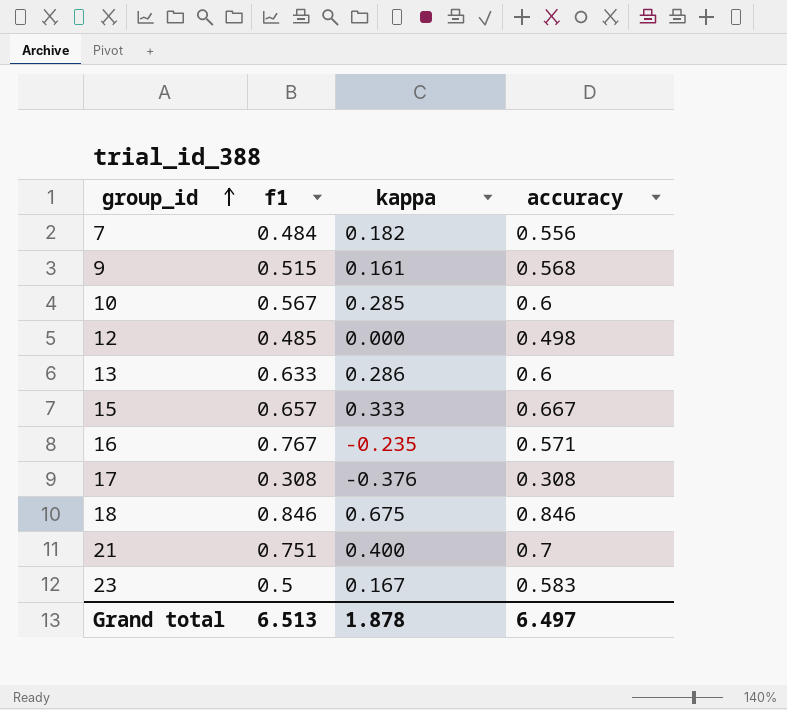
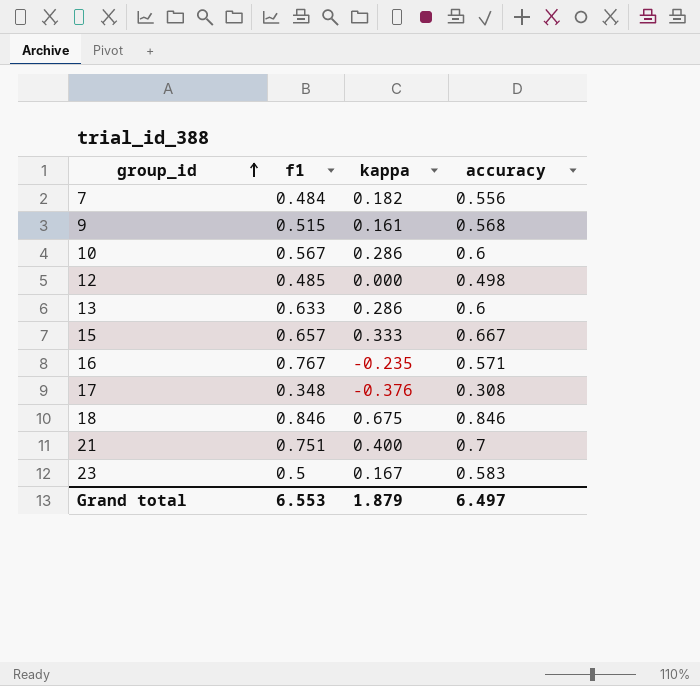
10 | kappa: 0.285 -> 0.286
17 | f1: 0.308 -> 0.348
Grand total | f1: 6.513 -> 6.553
Grand total | kappa: 1.878 -> 1.879

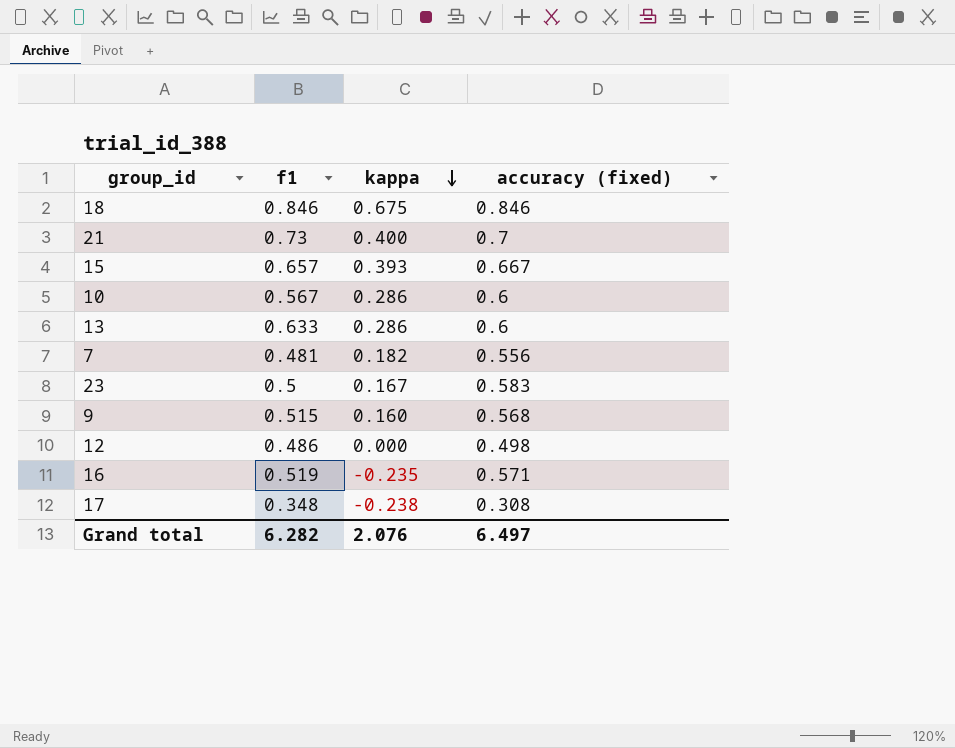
row order: group_id ascending -> kappa descending
column name: accuracy -> accuracy (fixed)
21 | f1: 0.751 -> 0.73
15 | kappa: 0.333 -> 0.393
7 | f1: 0.484 -> 0.481
9 | kappa: 0.161 -> 0.160
12 | f1: 0.485 -> 0.486
16 | f1: 0.767 -> 0.519
17 | kappa: -0.376 -> -0.238
Grand total | f1: 6.553 -> 6.282
Grand total | kappa: 1.879 -> 2.076

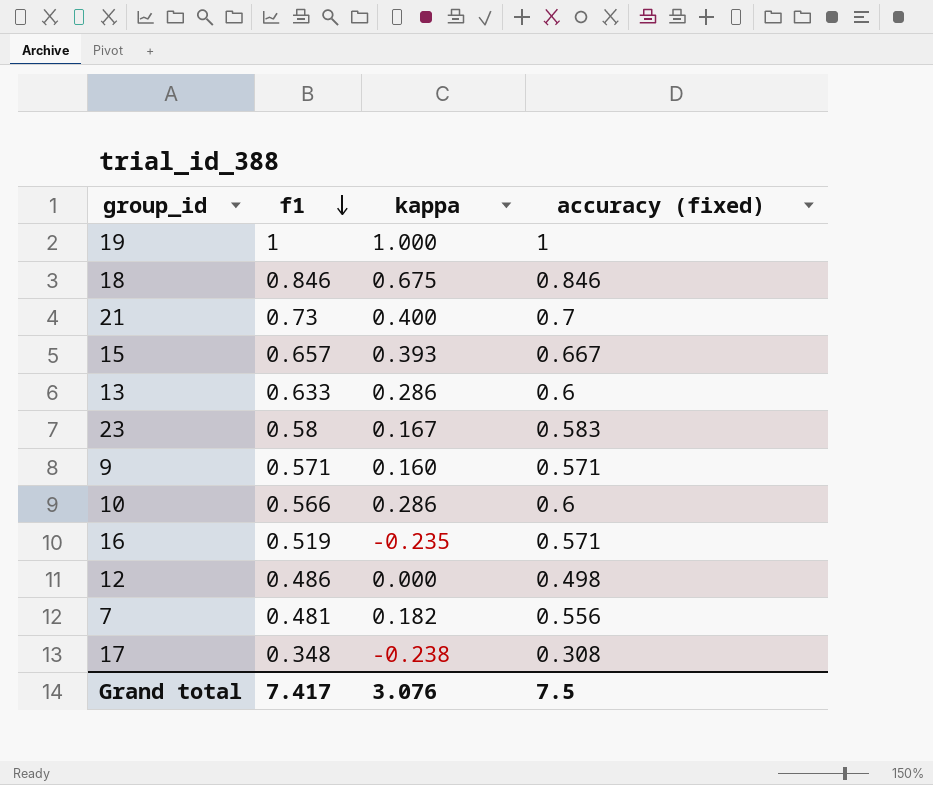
row order: kappa descending -> f1 descending
row 19: none -> 1 | 1.000 | 1
23 | f1: 0.5 -> 0.58
9 | f1: 0.515 -> 0.571
9 | accuracy (fixed): 0.568 -> 0.571
10 | f1: 0.567 -> 0.566
Grand total | f1: 6.282 -> 7.417
Grand total | kappa: 2.076 -> 3.076
Grand total | accuracy (fixed): 6.497 -> 7.5

